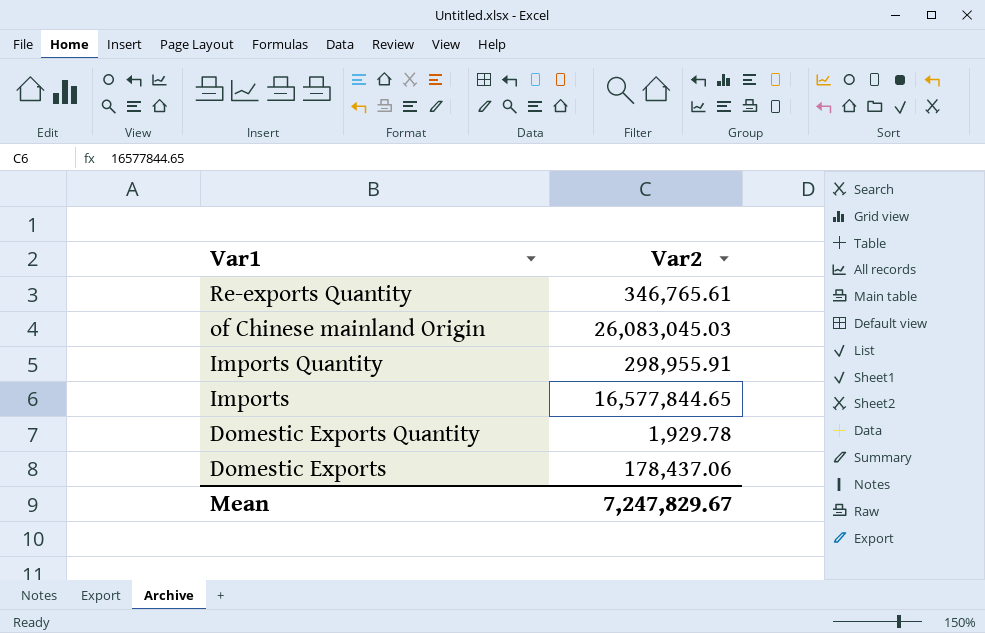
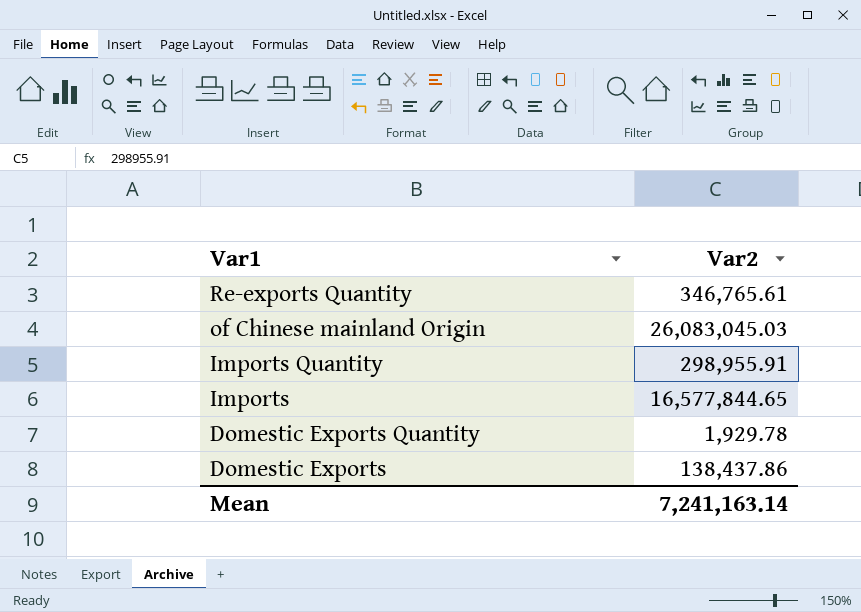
Domestic Exports | Var2: 178,437.06 -> 138,437.86
Mean | Var2: 7,247,829.67 -> 7,241,163.14

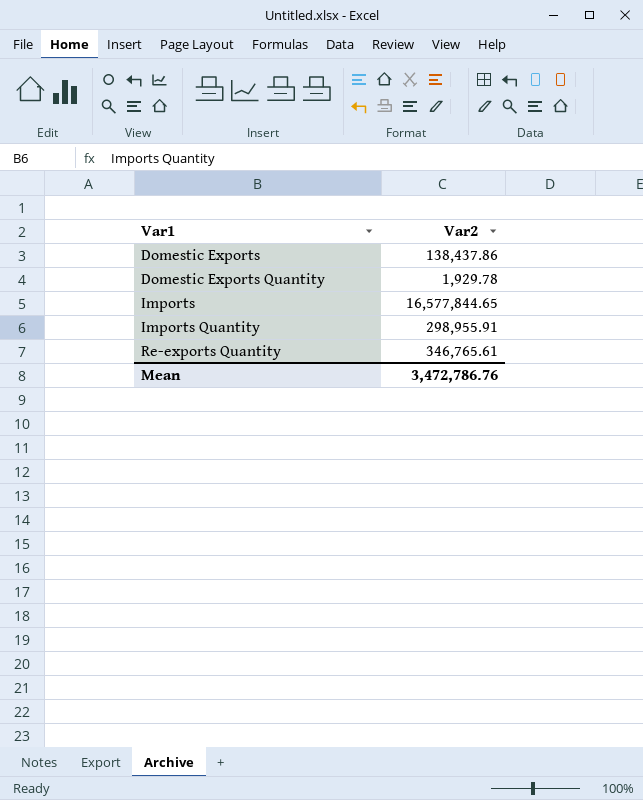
row order: Var1 descending -> Var1 ascending
row of Chinese mainland Origin: 26,083,045.03 -> none
Mean | Var2: 7,241,163.14 -> 3,472,786.76

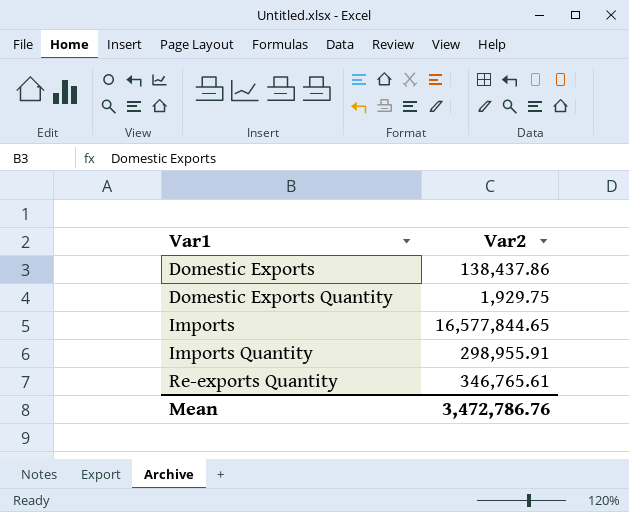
Domestic Exports Quantity | Var2: 1,929.78 -> 1,929.75

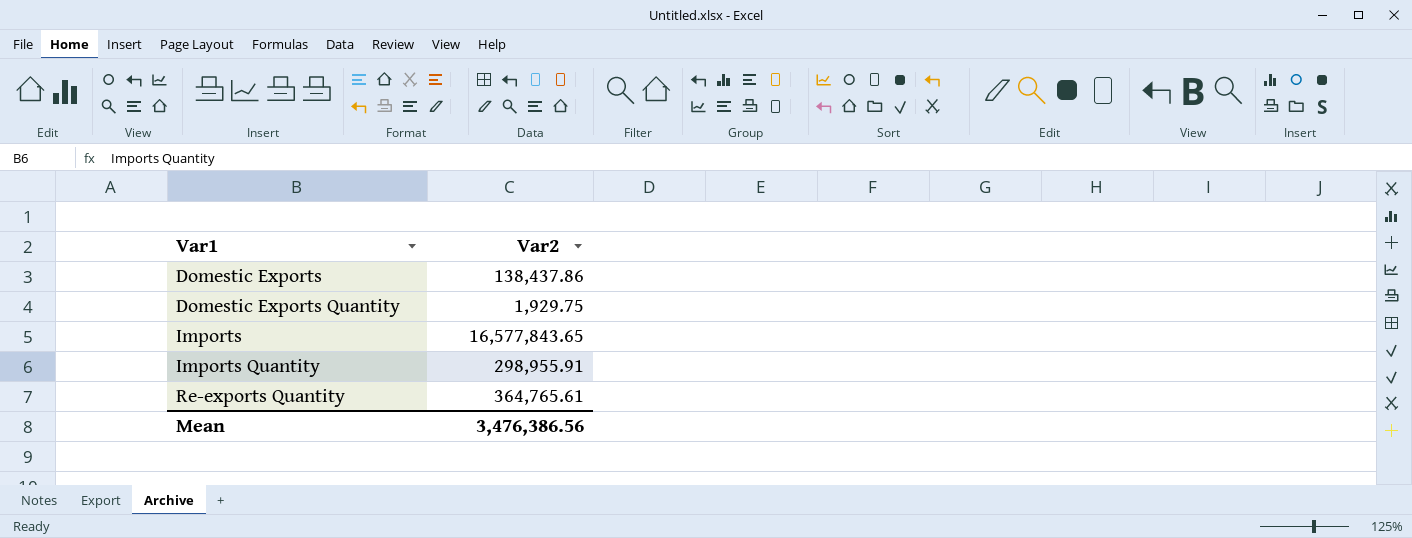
Imports | Var2: 16,577,844.65 -> 16,577,843.65
Re-exports Quantity | Var2: 346,765.61 -> 364,765.61
Mean | Var2: 3,472,786.76 -> 3,476,386.56

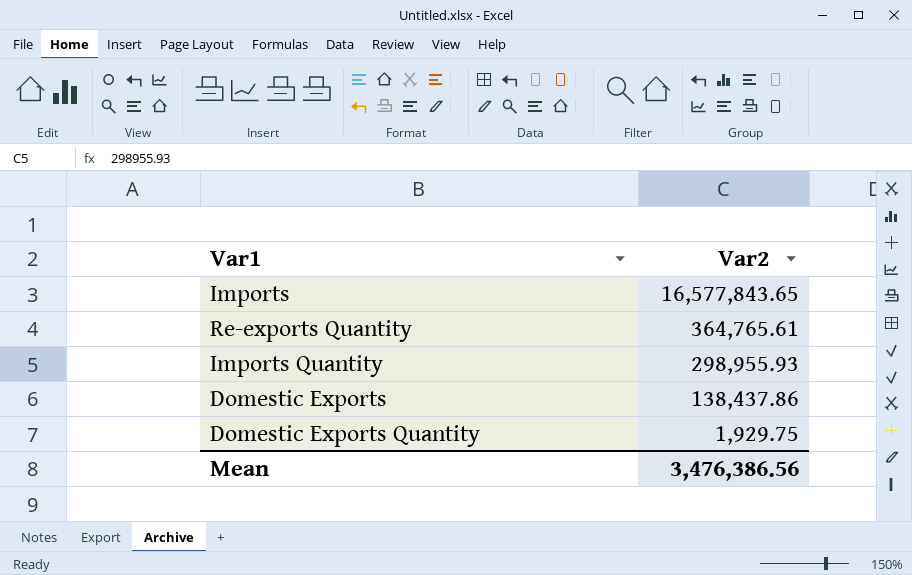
row order: Var1 ascending -> Var2 descending
Imports Quantity | Var2: 298,955.91 -> 298,955.93

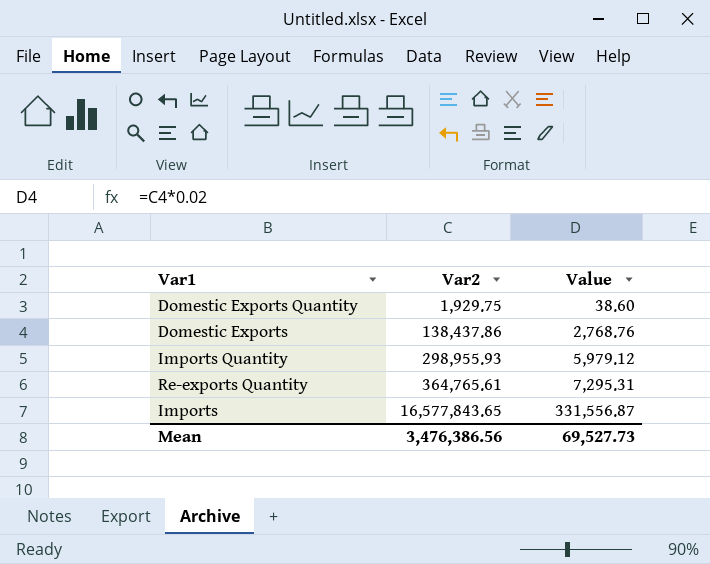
row order: Var2 descending -> Var2 ascending
column Value | formula: none -> [Var2] * 0.02

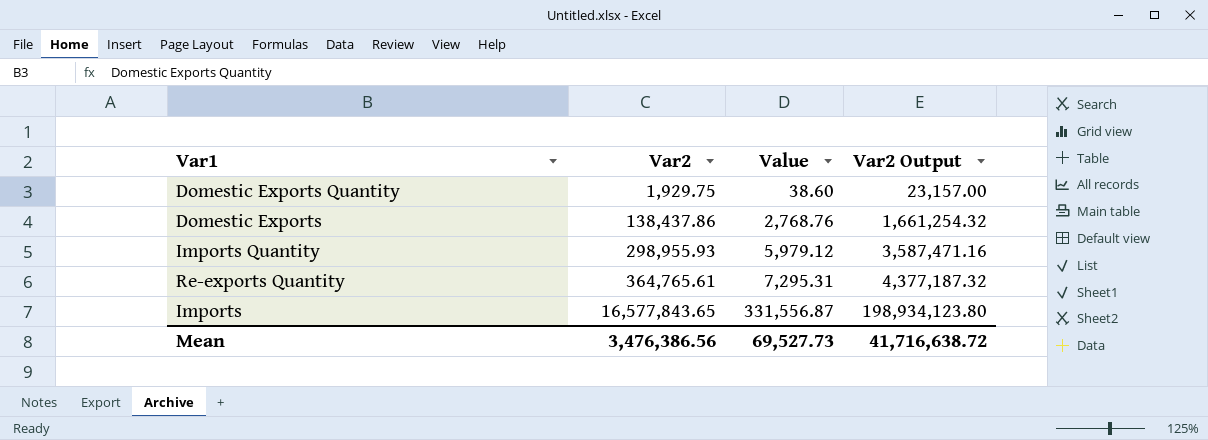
column Var2 Output | formula: none -> [Var2] * 12

